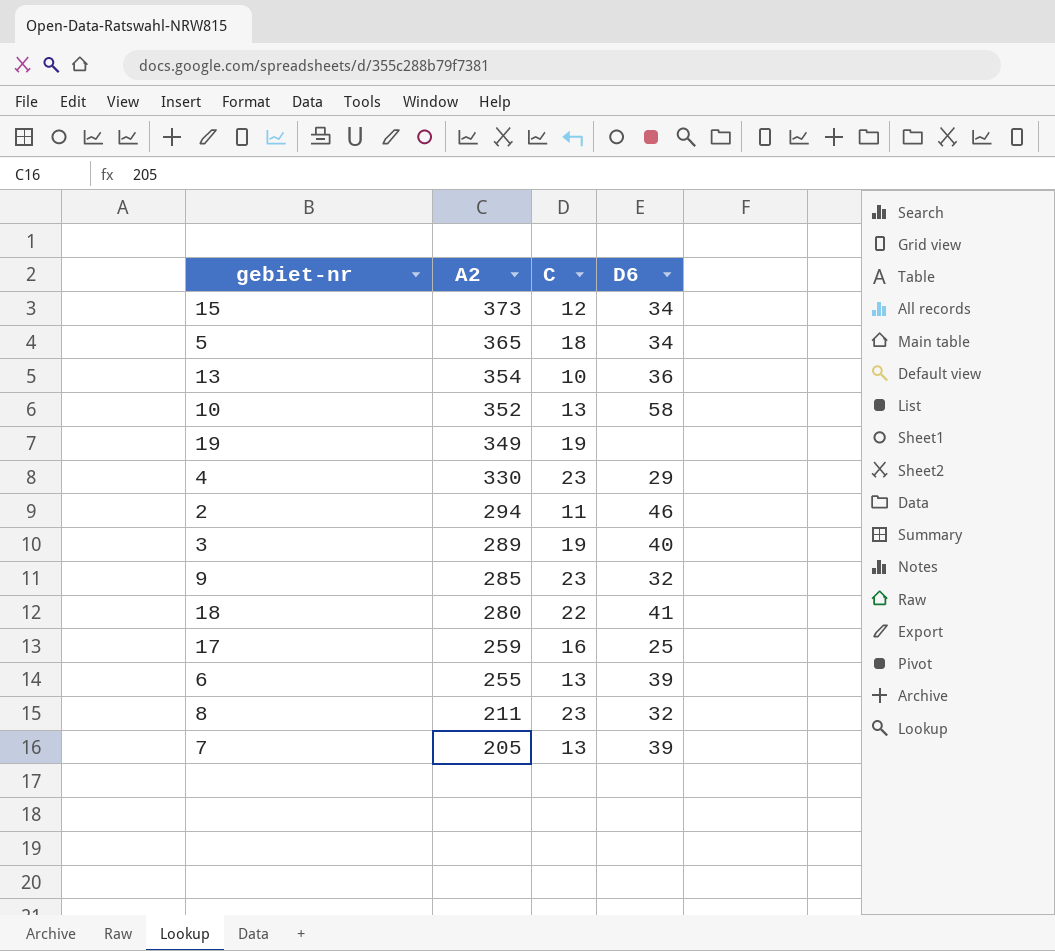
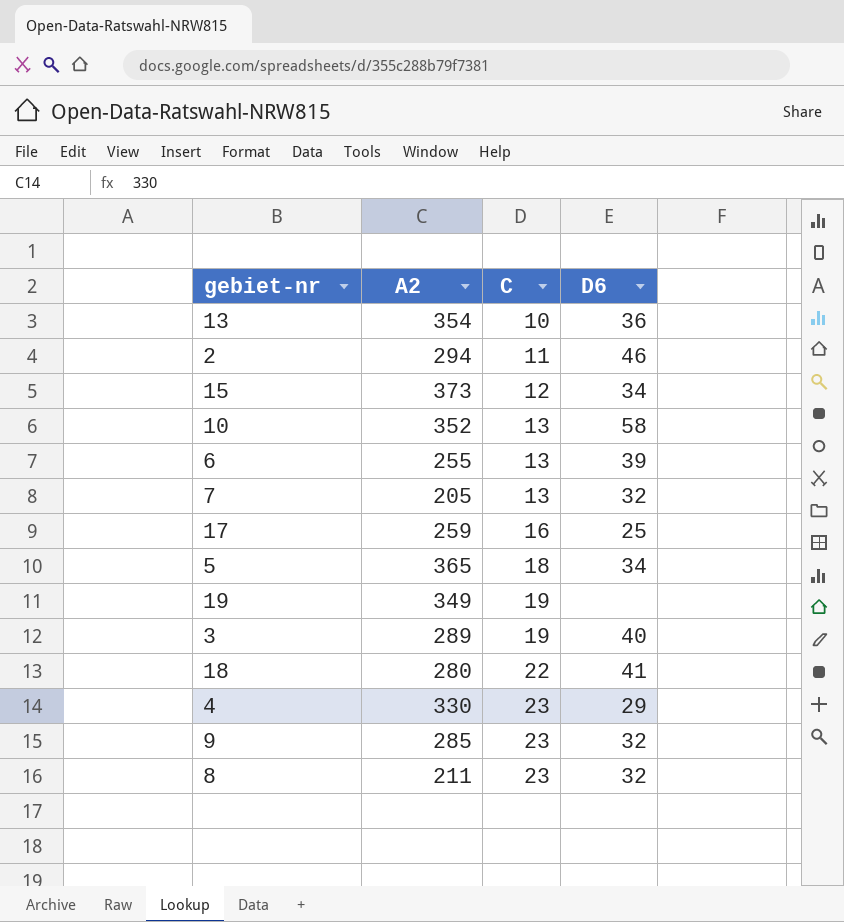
row order: A2 descending -> C ascending
7 | D6: 39 -> 32

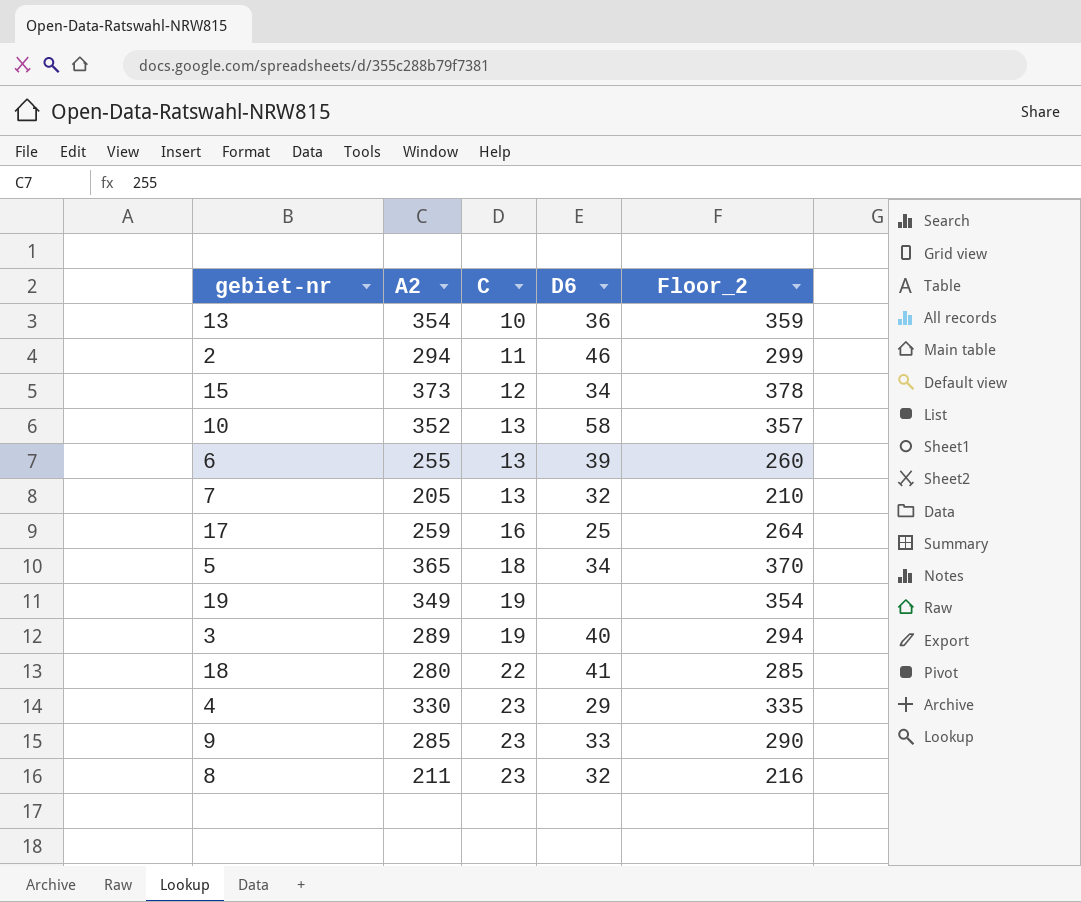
column Floor_2 | formula: none -> [A2] + 5
9 | D6: 32 -> 33

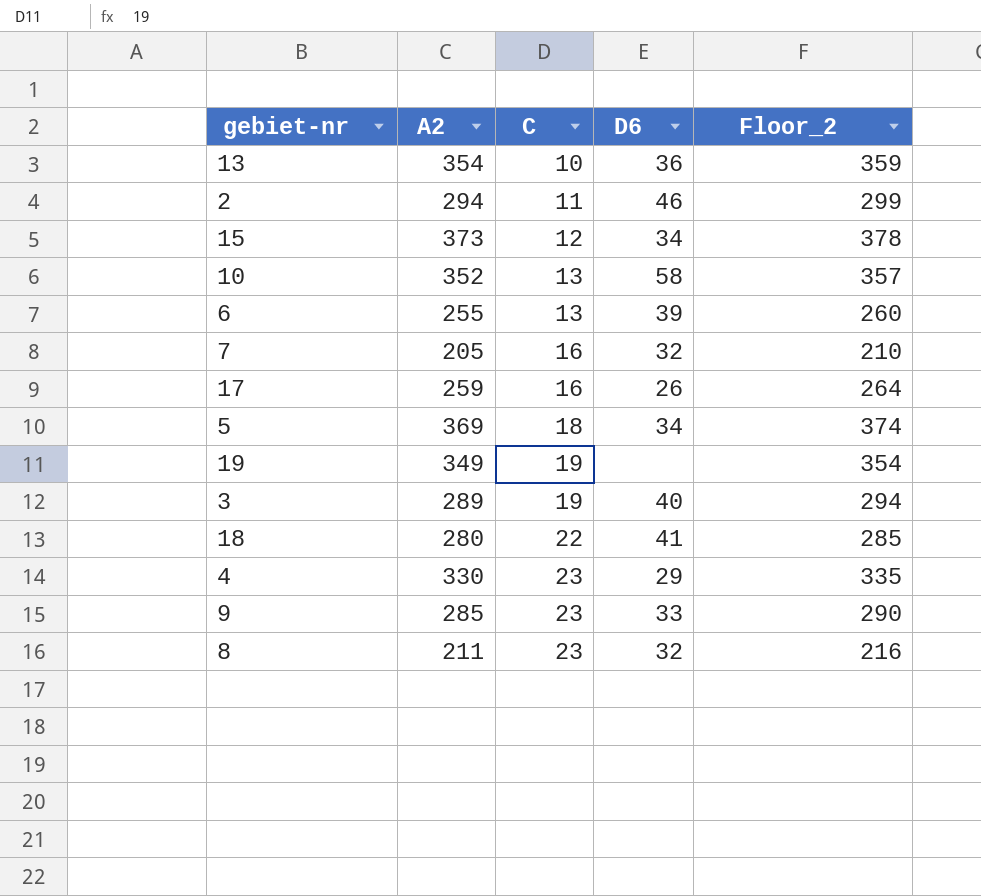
7 | C: 13 -> 16
17 | D6: 25 -> 26
5 | A2: 365 -> 369
5 | Floor_2: 370 -> 374

